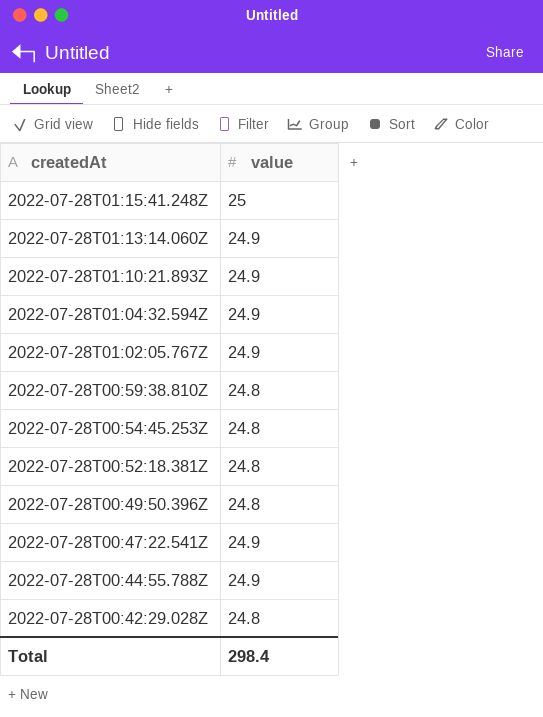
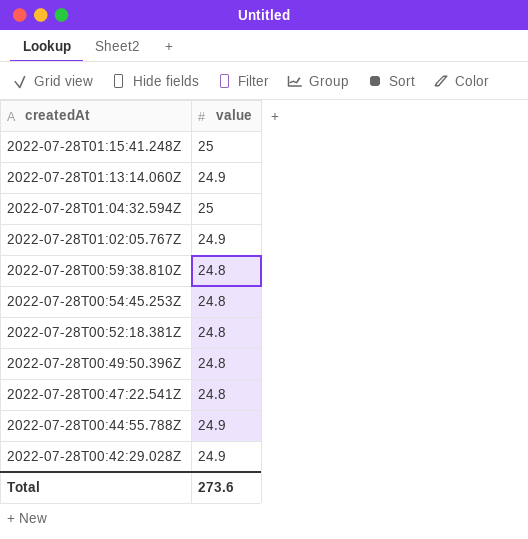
row 2022-07-28T01:10:21.893Z: 24.9 -> none
2022-07-28T01:04:32.594Z | value: 24.9 -> 25
2022-07-28T00:47:22.541Z | value: 24.9 -> 24.8
2022-07-28T00:42:29.028Z | value: 24.8 -> 24.9
Total | value: 298.4 -> 273.6

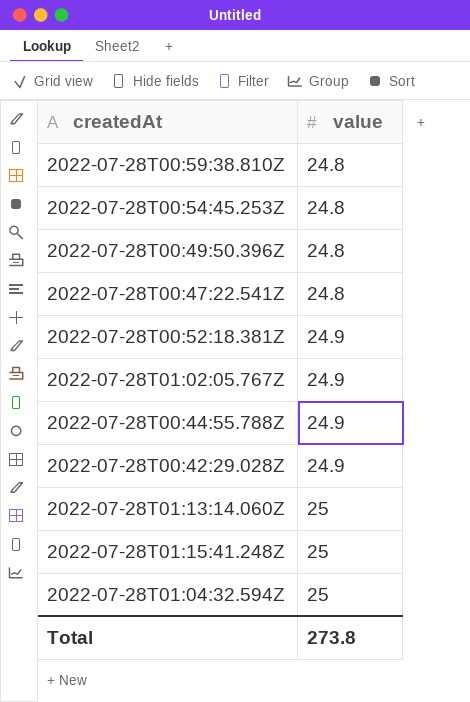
row order: createdAt descending -> value ascending
2022-07-28T00:52:18.381Z | value: 24.8 -> 24.9
2022-07-28T01:13:14.060Z | value: 24.9 -> 25
Total | value: 273.6 -> 273.8

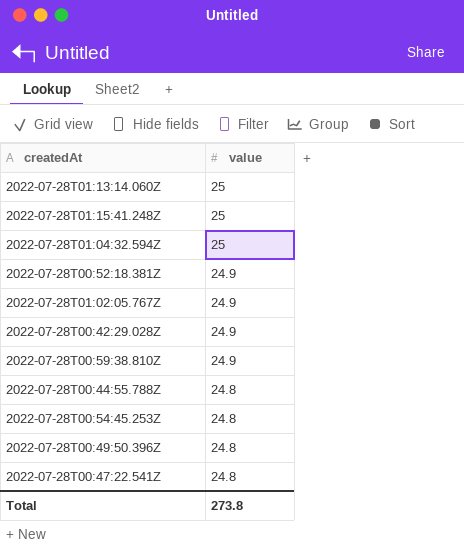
row order: value ascending -> value descending
2022-07-28T00:59:38.810Z | value: 24.8 -> 24.9
2022-07-28T00:44:55.788Z | value: 24.9 -> 24.8

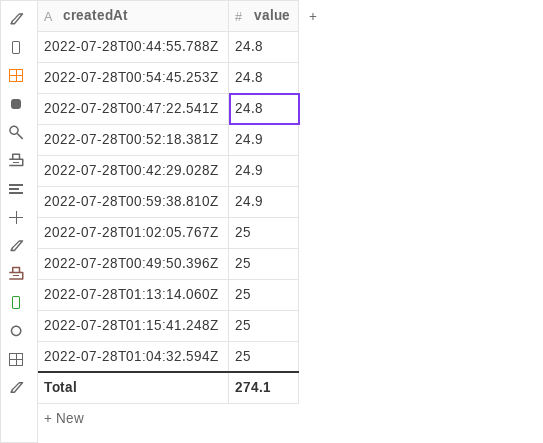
row order: value descending -> value ascending
2022-07-28T01:02:05.767Z | value: 24.9 -> 25
2022-07-28T00:49:50.396Z | value: 24.8 -> 25
Total | value: 273.8 -> 274.1

